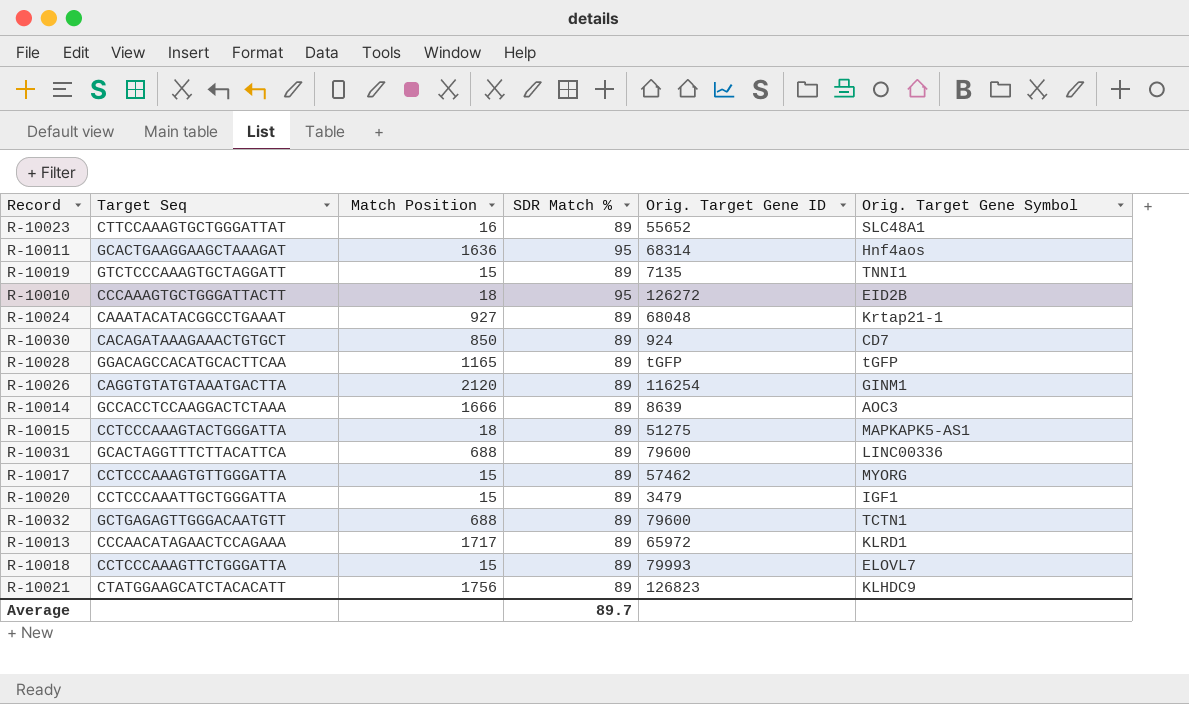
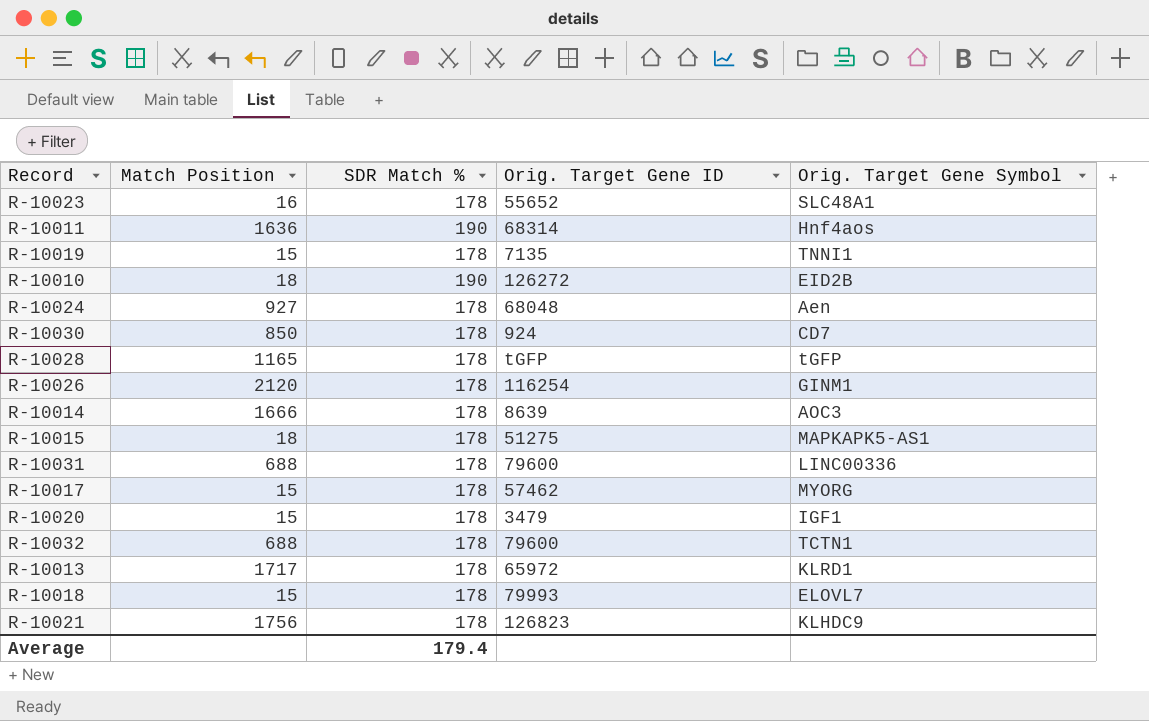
column Target Seq | position: 2 -> none
R-10023 | SDR Match %: 89 -> 178
R-10011 | SDR Match %: 95 -> 190
R-10019 | SDR Match %: 89 -> 178
R-10010 | SDR Match %: 95 -> 190
R-10024 | SDR Match %: 89 -> 178
R-10024 | Orig. Target Gene Symbol: Krtap21-1 -> Aen
R-10030 | SDR Match %: 89 -> 178
R-10028 | SDR Match %: 89 -> 178
R-10026 | SDR Match %: 89 -> 178
R-10014 | SDR Match %: 89 -> 178
R-10015 | SDR Match %: 89 -> 178
R-10031 | SDR Match %: 89 -> 178
R-10017 | SDR Match %: 89 -> 178
R-10020 | SDR Match %: 89 -> 178
R-10032 | SDR Match %: 89 -> 178
R-10013 | SDR Match %: 89 -> 178
R-10018 | SDR Match %: 89 -> 178
R-10021 | SDR Match %: 89 -> 178
Average | SDR Match %: 89.7 -> 179.4

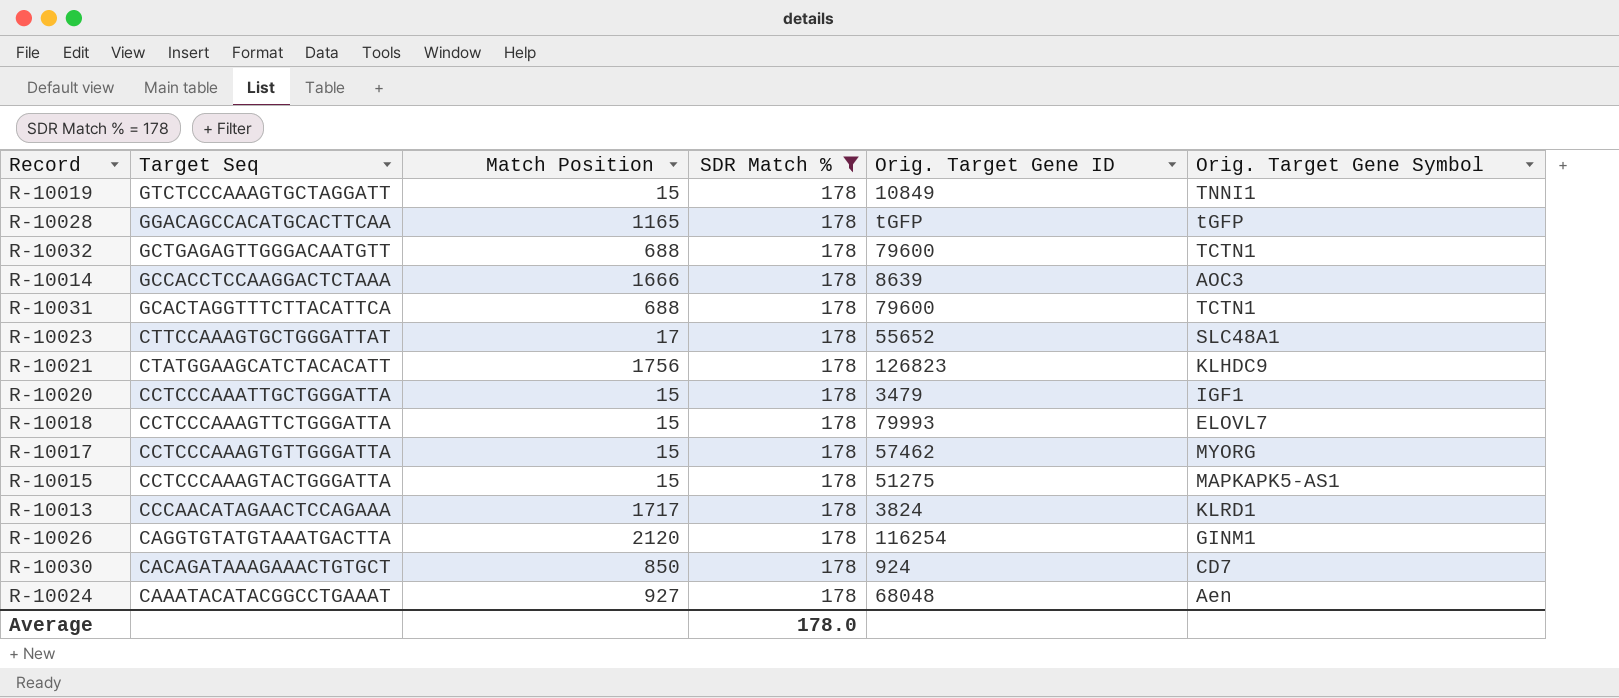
filter: none -> SDR Match % = 178
row order: none -> Target Seq descending
column Target Seq | position: none -> 2
R-10019 | Orig. Target Gene ID: 7135 -> 10849
R-10031 | Orig. Target Gene Symbol: LINC00336 -> TCTN1
R-10023 | Match Position: 16 -> 17
R-10015 | Match Position: 18 -> 15
R-10013 | Orig. Target Gene ID: 65972 -> 3824
Average | SDR Match %: 179.4 -> 178.0

